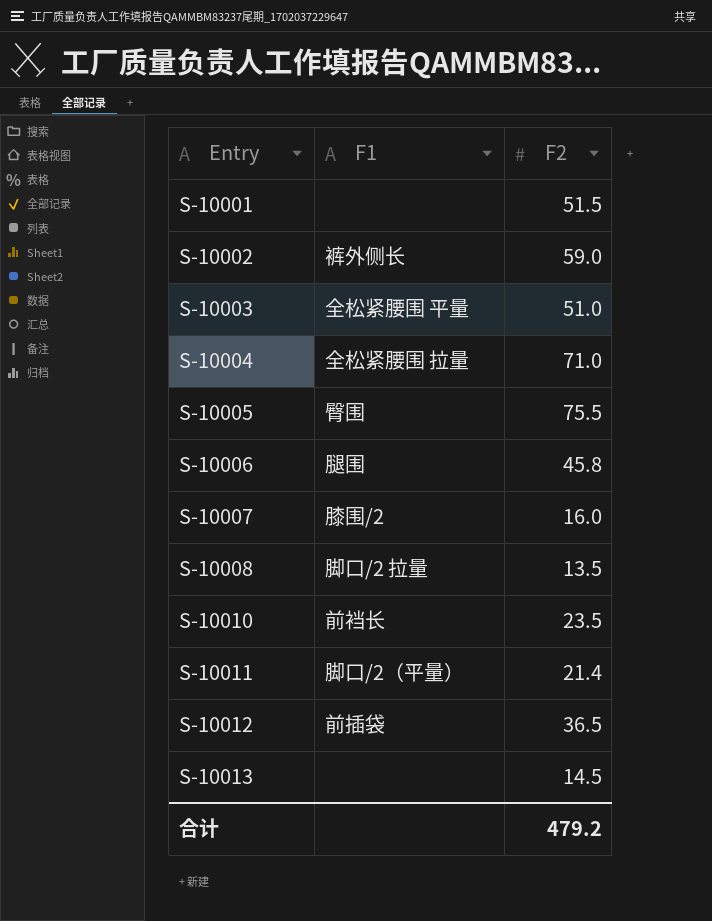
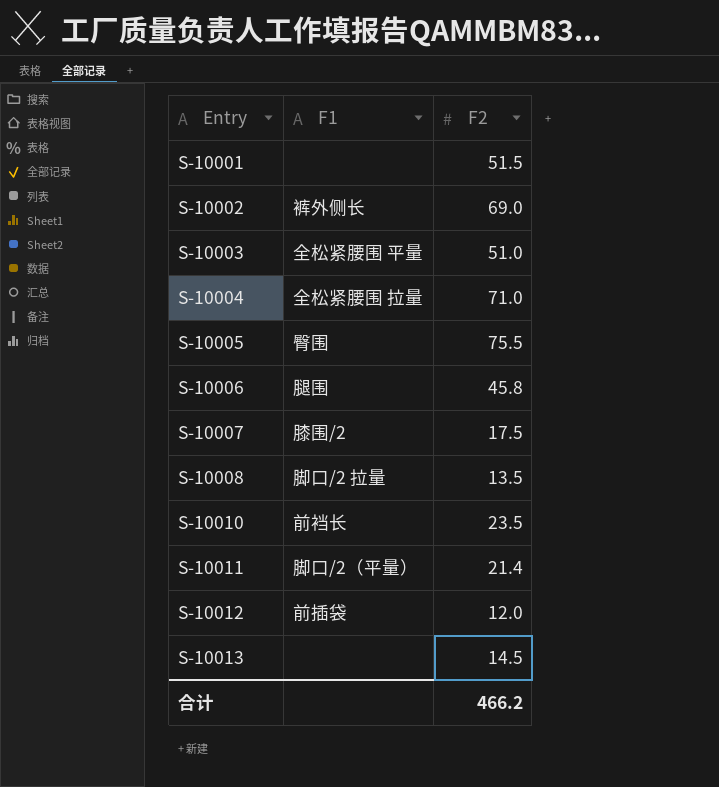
S-10002 | F2: 59.0 -> 69.0
S-10007 | F2: 16.0 -> 17.5
S-10012 | F2: 36.5 -> 12.0
合计 | F2: 479.2 -> 466.2

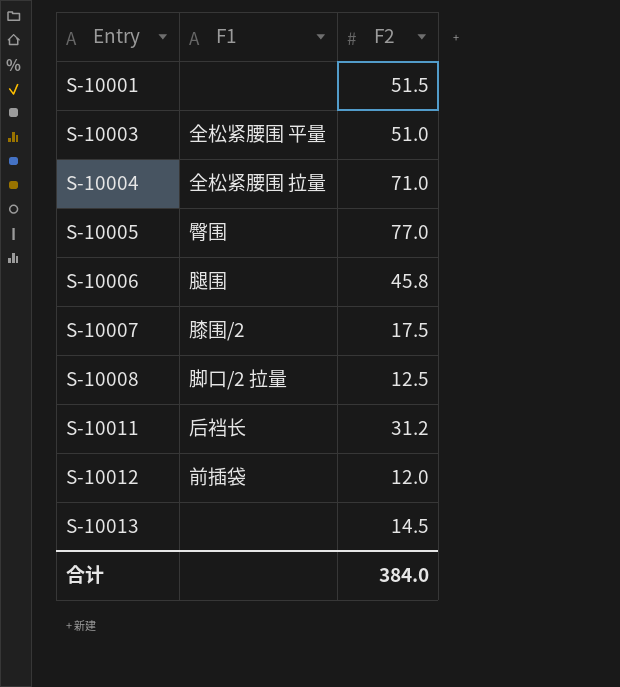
row S-10002: 裤外侧长 | 69.0 -> none
row S-10010: 前裆长 | 23.5 -> none
S-10005 | F2: 75.5 -> 77.0
S-10008 | F2: 13.5 -> 12.5
S-10011 | F1: 脚口/2（平量） -> 后裆长
S-10011 | F2: 21.4 -> 31.2
合计 | F2: 466.2 -> 384.0

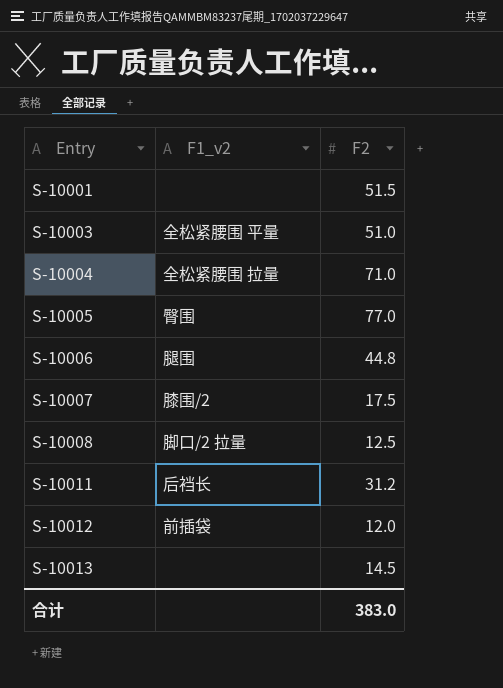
column name: F1 -> F1_v2
S-10006 | F2: 45.8 -> 44.8
合计 | F2: 384.0 -> 383.0

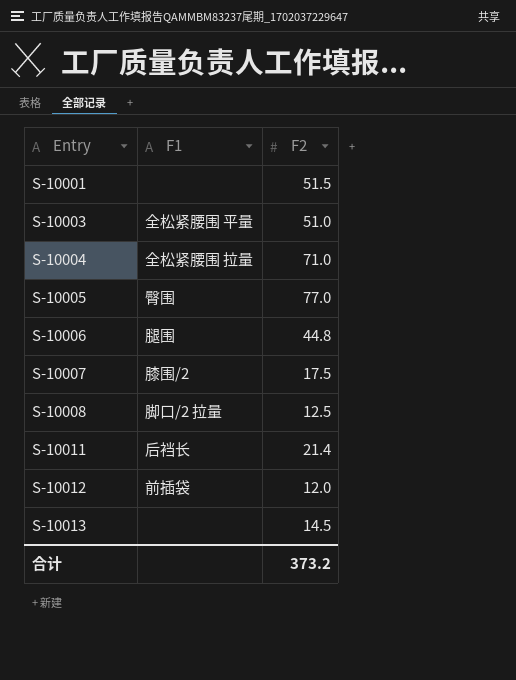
column name: F1_v2 -> F1
S-10011 | F2: 31.2 -> 21.4
合计 | F2: 383.0 -> 373.2

